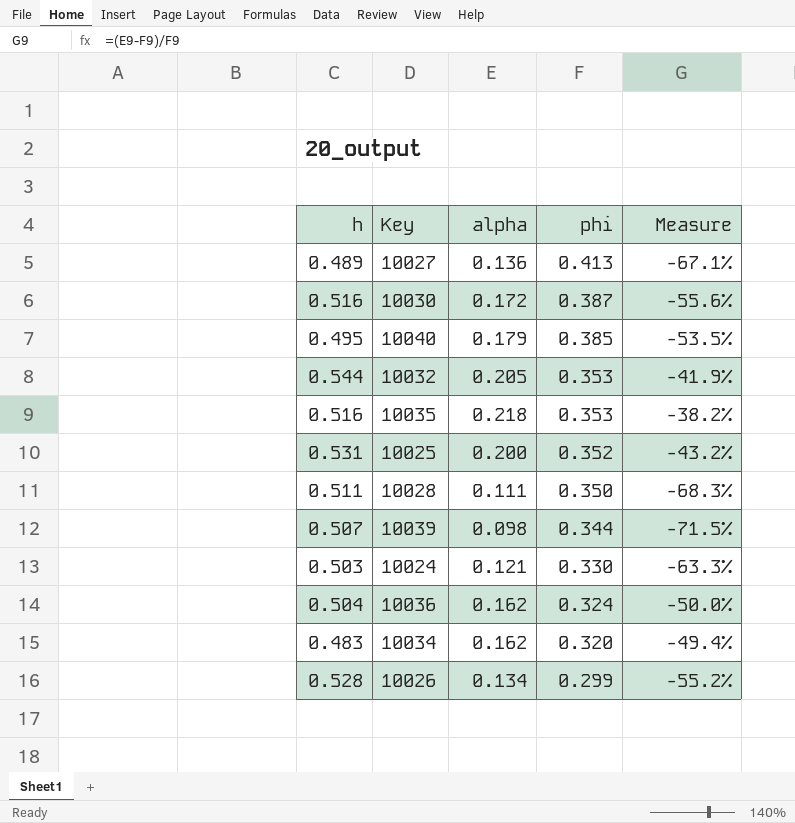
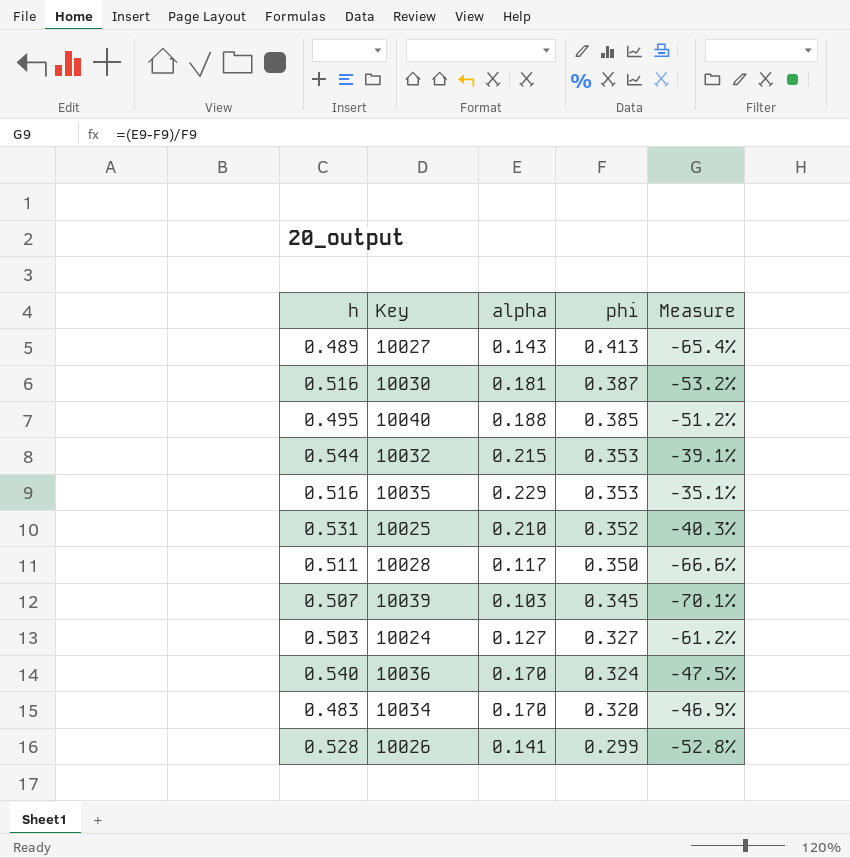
10027 | alpha: 0.136 -> 0.143
10027 | Measure: -67.1% -> -65.4%
10030 | alpha: 0.172 -> 0.181
10030 | Measure: -55.6% -> -53.2%
10040 | alpha: 0.179 -> 0.188
10040 | Measure: -53.5% -> -51.2%
10032 | alpha: 0.205 -> 0.215
10032 | Measure: -41.9% -> -39.1%
10035 | alpha: 0.218 -> 0.229
10035 | Measure: -38.2% -> -35.1%
10025 | alpha: 0.200 -> 0.210
10025 | Measure: -43.2% -> -40.3%
10028 | alpha: 0.111 -> 0.117
10028 | Measure: -68.3% -> -66.6%
10039 | alpha: 0.098 -> 0.103
10039 | phi: 0.344 -> 0.345
10039 | Measure: -71.5% -> -70.1%
10024 | alpha: 0.121 -> 0.127
10024 | phi: 0.330 -> 0.327
10024 | Measure: -63.3% -> -61.2%
10036 | h: 0.504 -> 0.540
10036 | alpha: 0.162 -> 0.170
10036 | Measure: -50.0% -> -47.5%
10034 | alpha: 0.162 -> 0.170
10034 | Measure: -49.4% -> -46.9%
10026 | alpha: 0.134 -> 0.141
10026 | Measure: -55.2% -> -52.8%

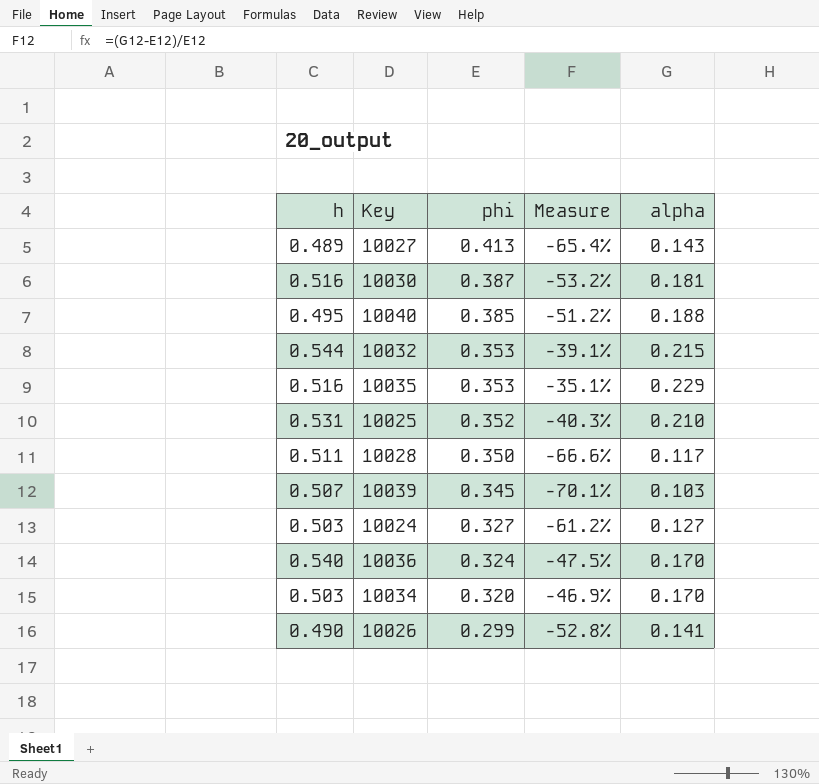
column alpha | position: 3 -> 5
10034 | h: 0.483 -> 0.503
10026 | h: 0.528 -> 0.490

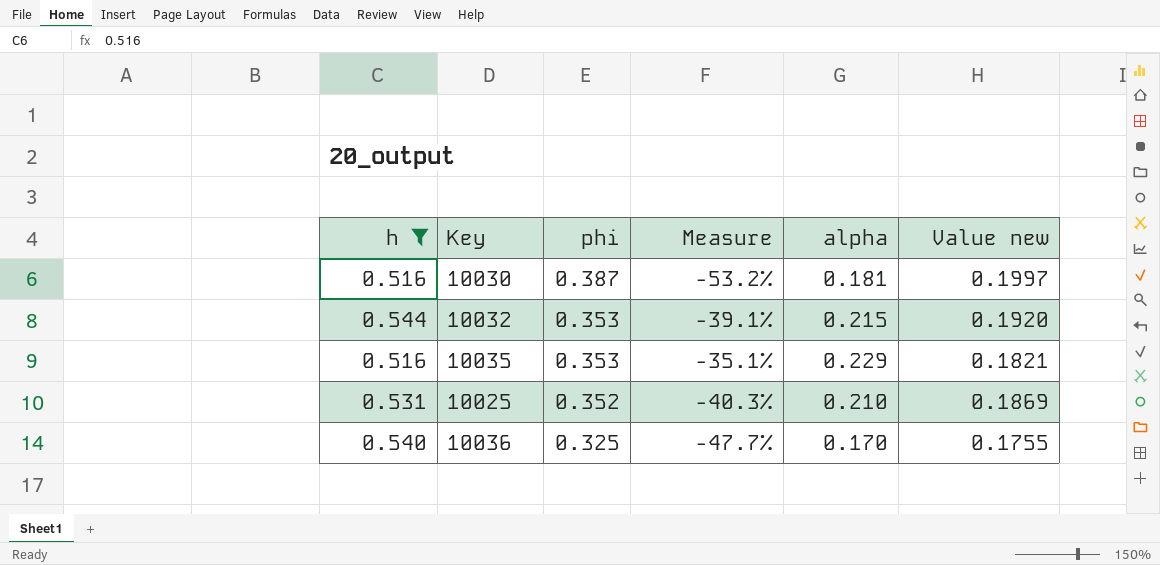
filter: none -> h >= 0.516
column Value new | formula: none -> [h] * [phi]
10036 | phi: 0.324 -> 0.325
10036 | Measure: -47.5% -> -47.7%

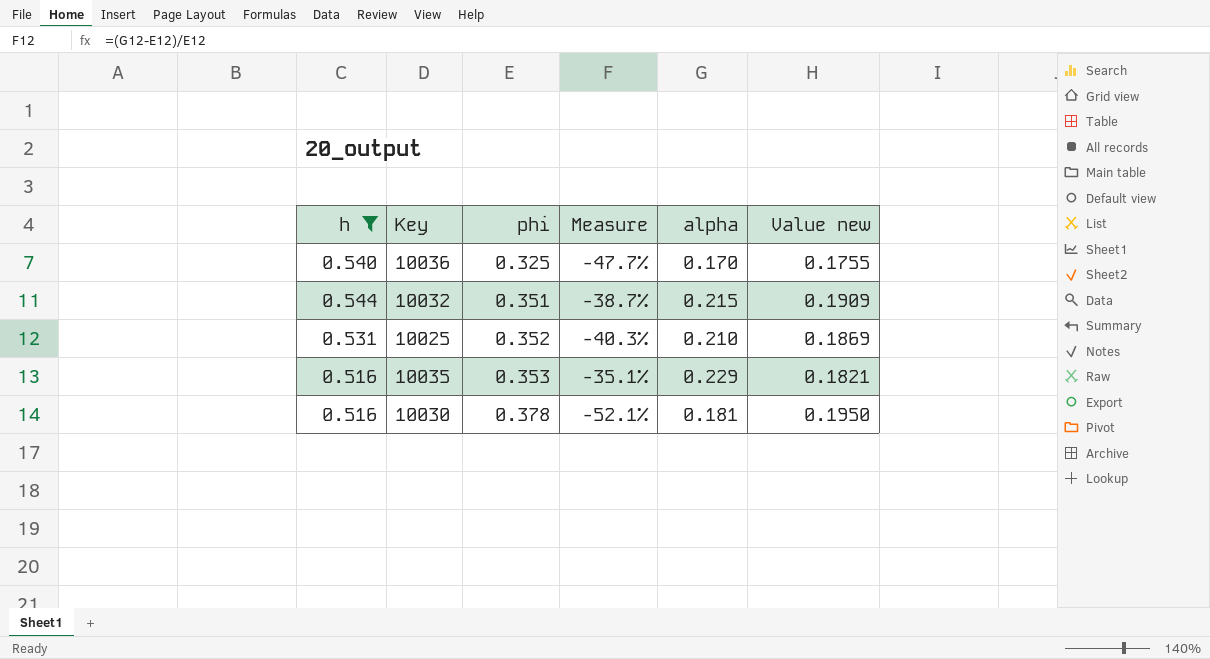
row order: phi descending -> phi ascending
10032 | phi: 0.353 -> 0.351
10032 | Measure: -39.1% -> -38.7%
10032 | Value new: 0.1920 -> 0.1909
10030 | phi: 0.387 -> 0.378
10030 | Measure: -53.2% -> -52.1%
10030 | Value new: 0.1997 -> 0.1950

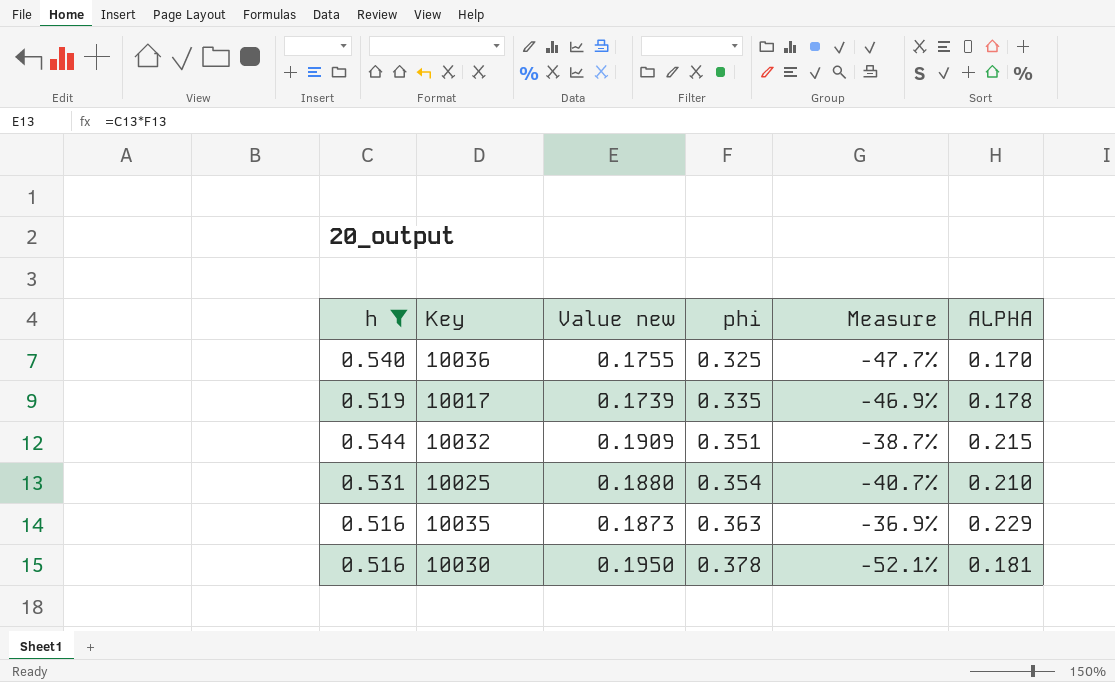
column Value new | position: 6 -> 3
column name: alpha -> ALPHA
row 10017: none -> 0.519 | 0.1739 | 0.335 | -46.9% | 0.178
10025 | Value new: 0.1869 -> 0.1880
10025 | phi: 0.352 -> 0.354
10025 | Measure: -40.3% -> -40.7%
10035 | Value new: 0.1821 -> 0.1873
10035 | phi: 0.353 -> 0.363
10035 | Measure: -35.1% -> -36.9%

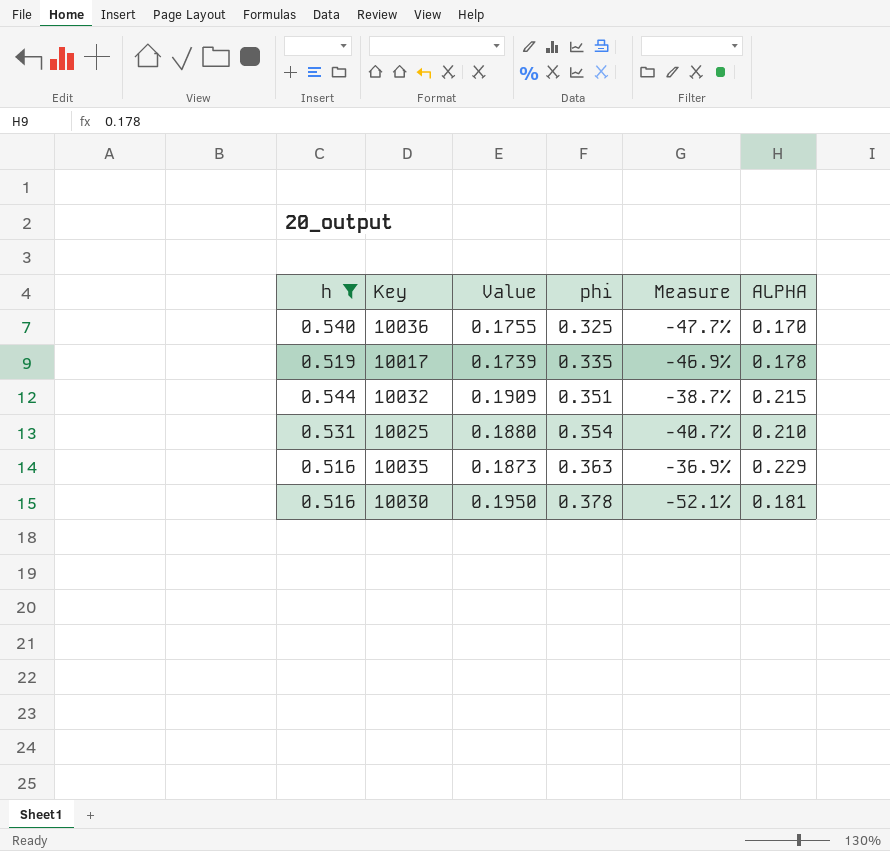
column name: Value new -> Value

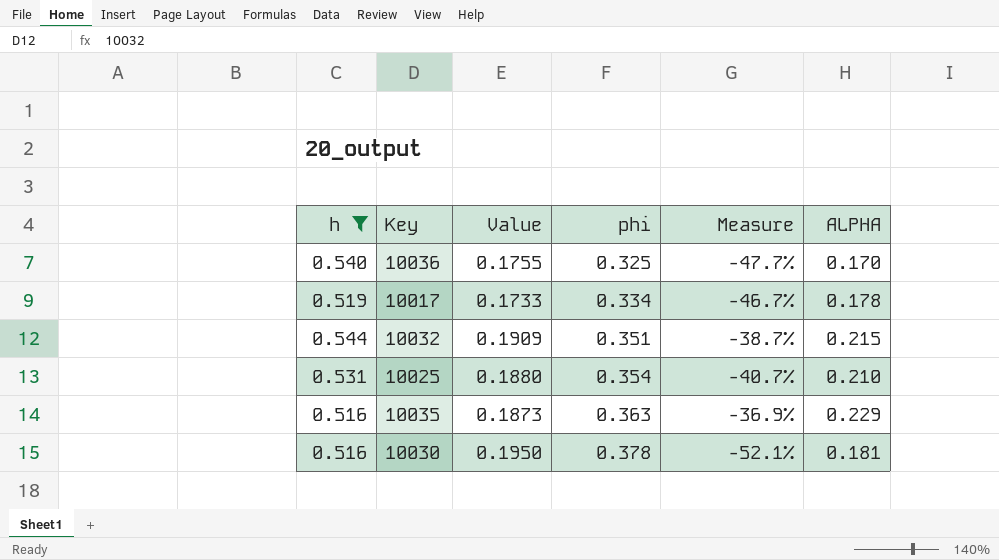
10017 | Value: 0.1739 -> 0.1733
10017 | phi: 0.335 -> 0.334
10017 | Measure: -46.9% -> -46.7%

